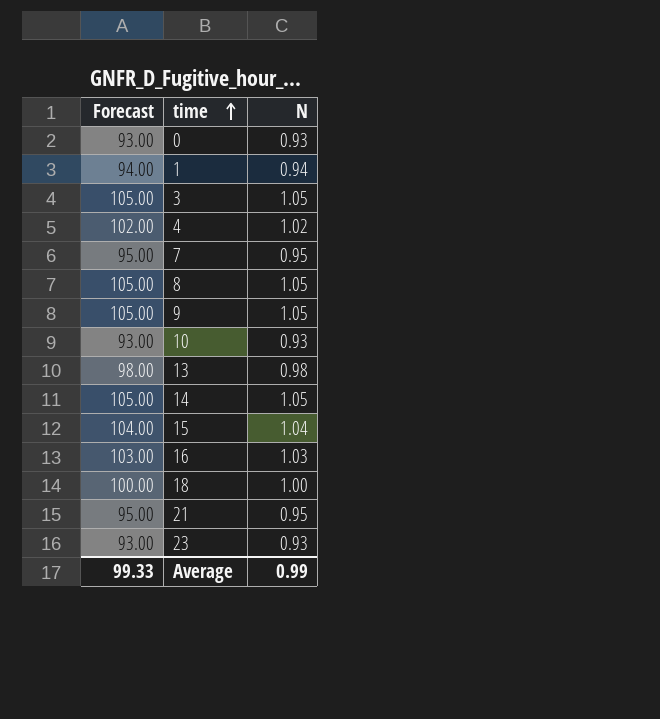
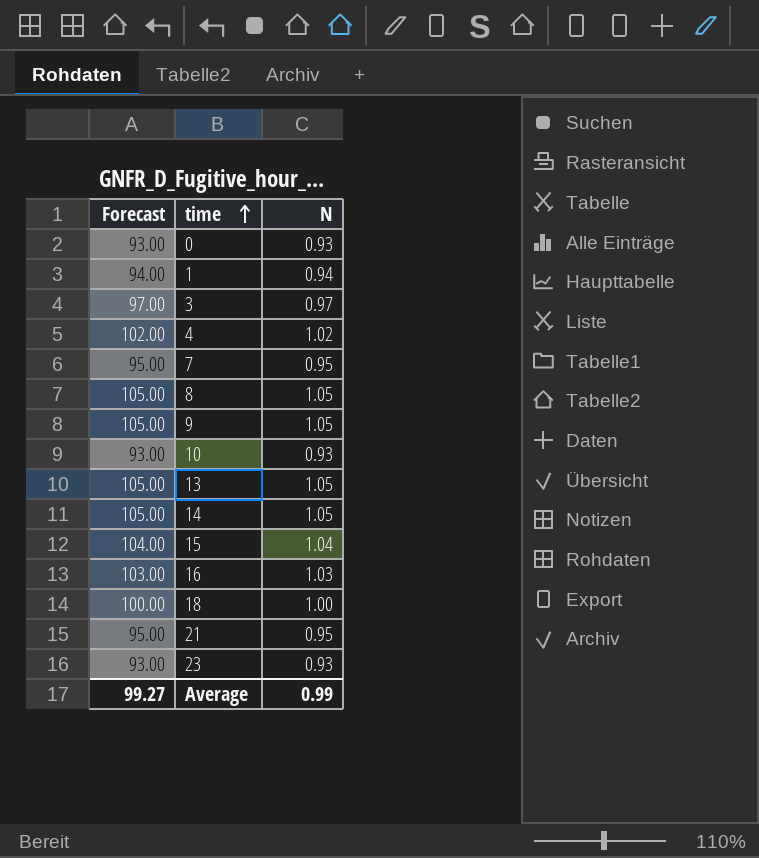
3 | Forecast: 105.00 -> 97.00
3 | N: 1.05 -> 0.97
13 | Forecast: 98.00 -> 105.00
13 | N: 0.98 -> 1.05
Average | Forecast: 99.33 -> 99.27

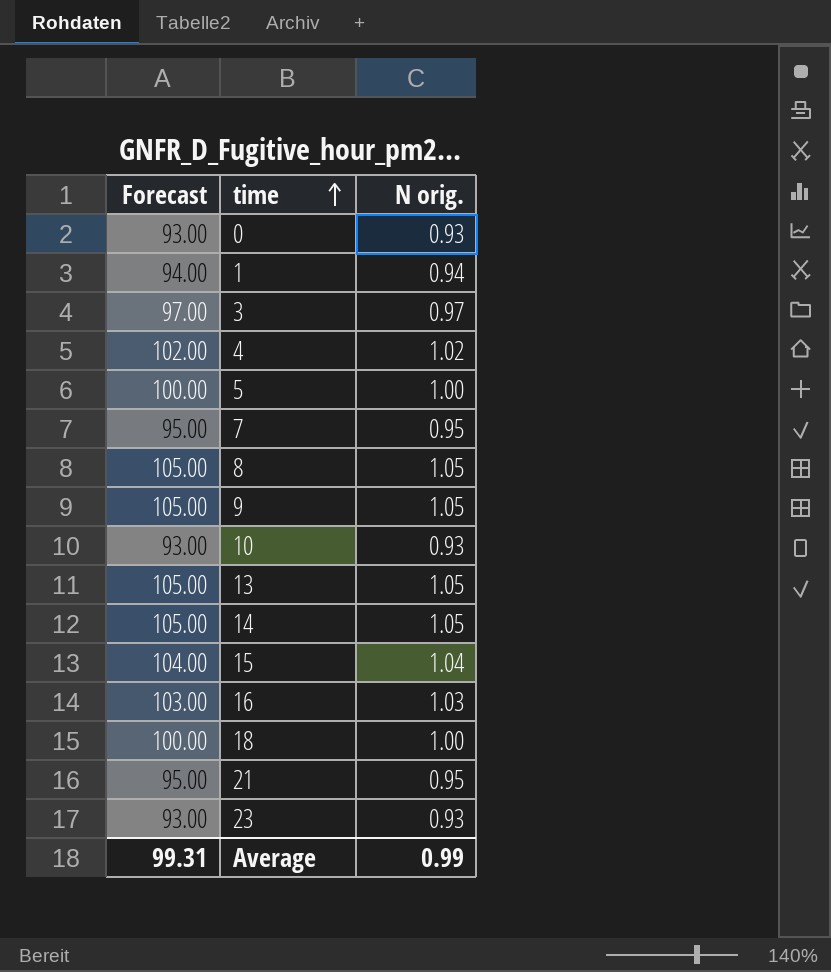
column name: N -> N orig.
row 5: none -> 100.00 | 1.00
Average | Forecast: 99.27 -> 99.31

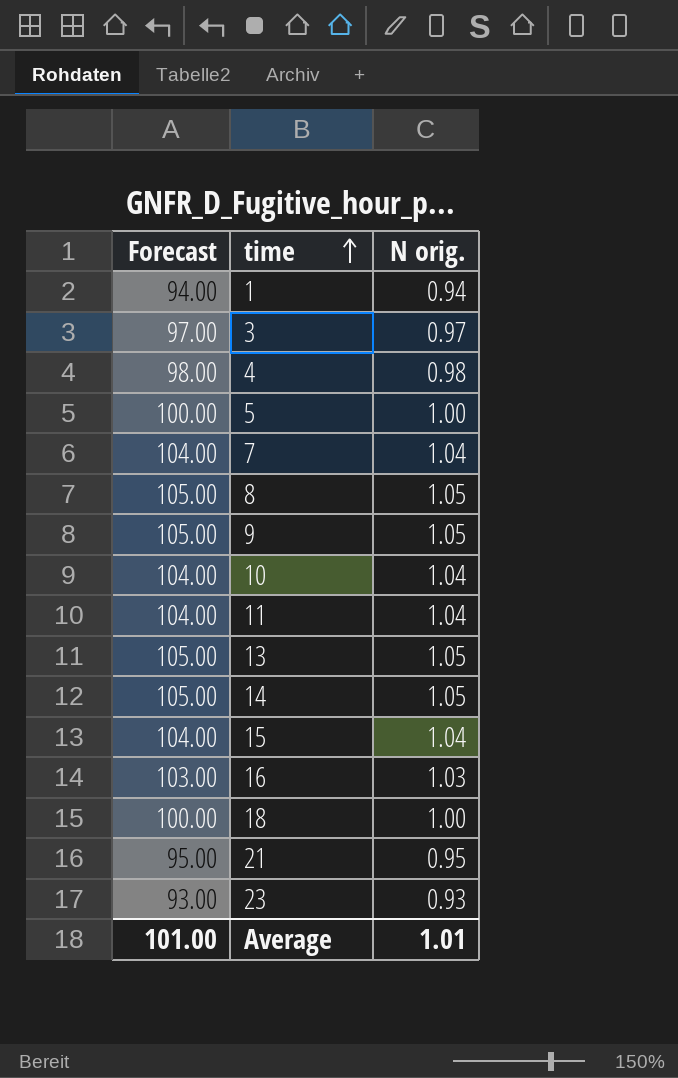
row 0: 93.00 | 0.93 -> none
4 | Forecast: 102.00 -> 98.00
4 | N orig.: 1.02 -> 0.98
7 | Forecast: 95.00 -> 104.00
7 | N orig.: 0.95 -> 1.04
10 | Forecast: 93.00 -> 104.00
10 | N orig.: 0.93 -> 1.04
row 11: none -> 104.00 | 1.04
Average | Forecast: 99.31 -> 101.00
Average | N orig.: 0.99 -> 1.01

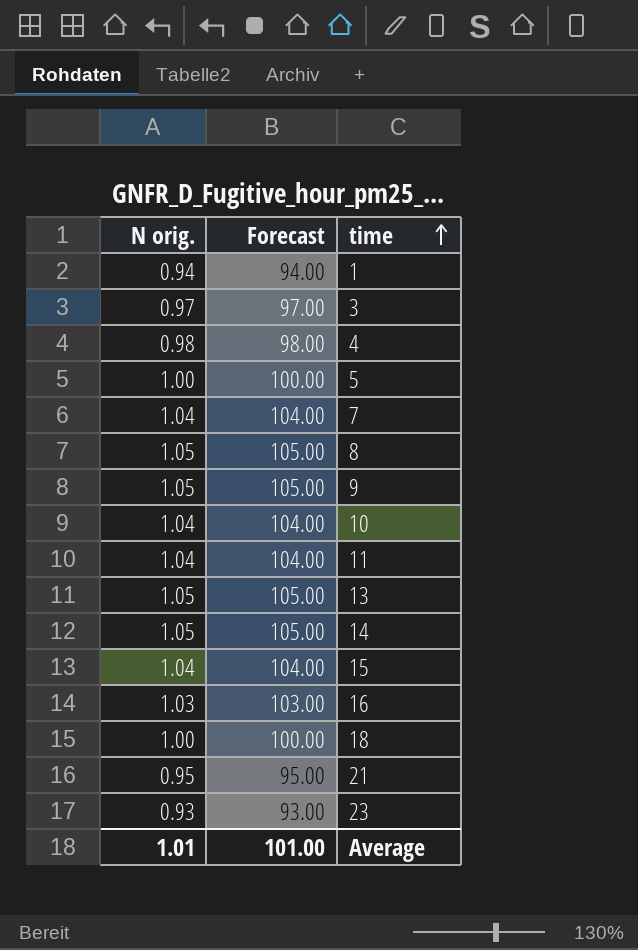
column N orig. | position: 3 -> 1

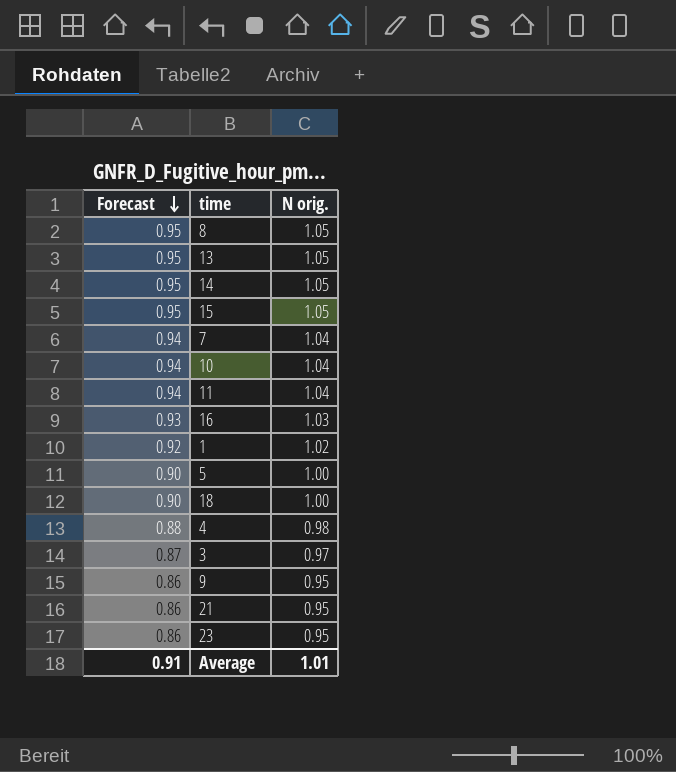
row order: time ascending -> Forecast descending
column Forecast | formula: [N orig.] * 100 -> [N orig.] * 0.9
column N orig. | position: 1 -> 3
15 | N orig.: 1.04 -> 1.05
1 | N orig.: 0.94 -> 1.02
9 | N orig.: 1.05 -> 0.95
23 | N orig.: 0.93 -> 0.95
Average | Forecast: 101.00 -> 0.91

